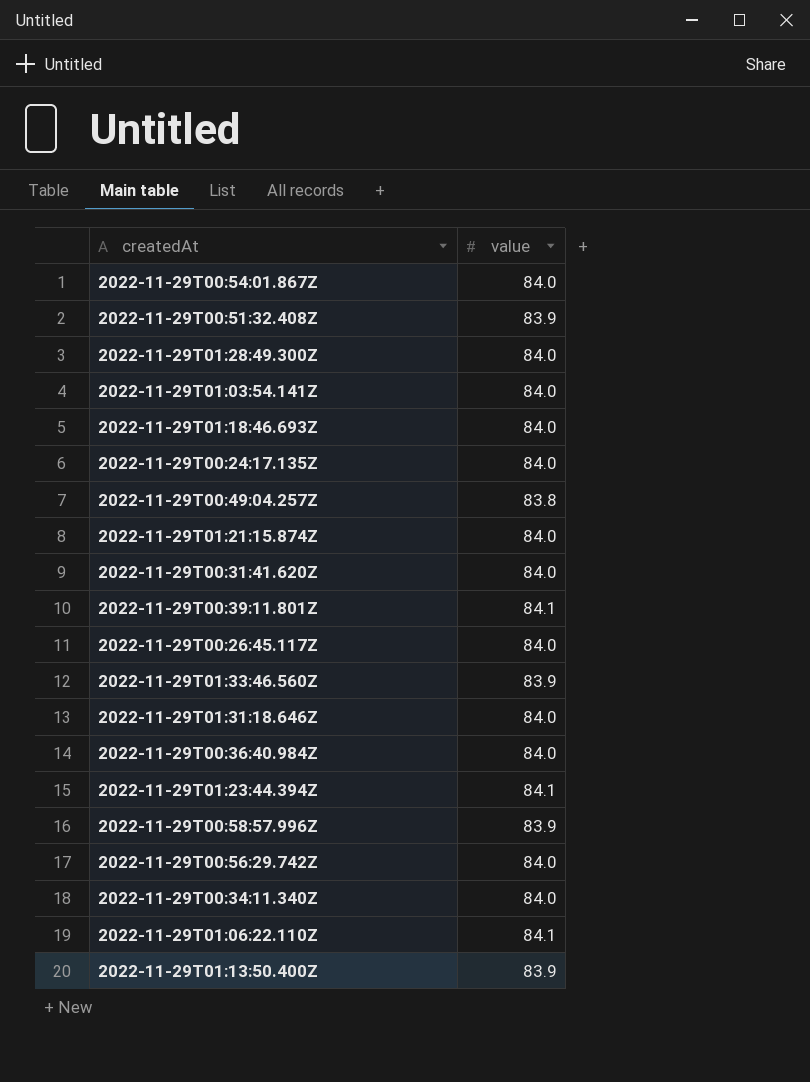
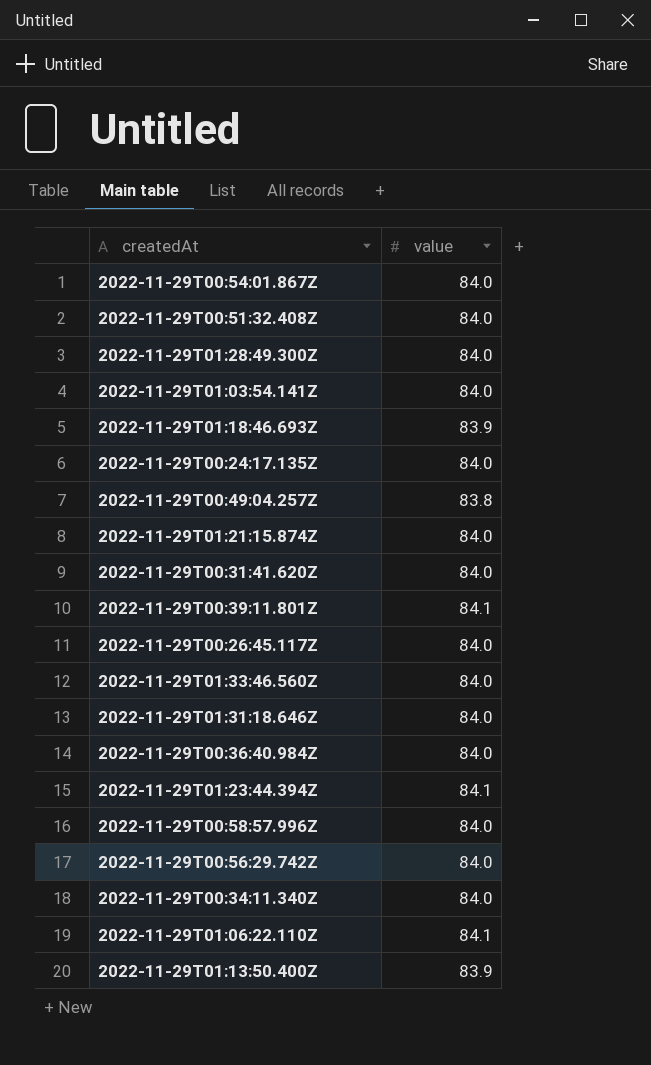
2022-11-29T00:51:32.408Z | value: 83.9 -> 84.0
2022-11-29T01:18:46.693Z | value: 84.0 -> 83.9
2022-11-29T01:33:46.560Z | value: 83.9 -> 84.0
2022-11-29T00:58:57.996Z | value: 83.9 -> 84.0

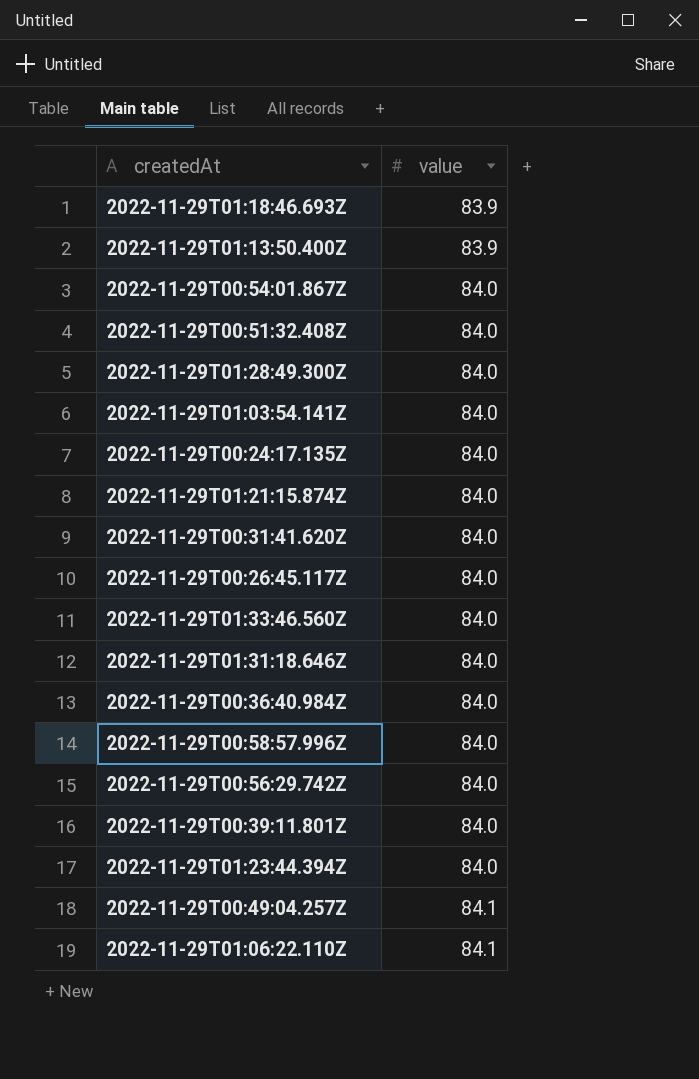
row order: none -> value ascending
row 2022-11-29T00:34:11.340Z: 84.0 -> none
2022-11-29T00:39:11.801Z | value: 84.1 -> 84.0
2022-11-29T01:23:44.394Z | value: 84.1 -> 84.0
2022-11-29T00:49:04.257Z | value: 83.8 -> 84.1

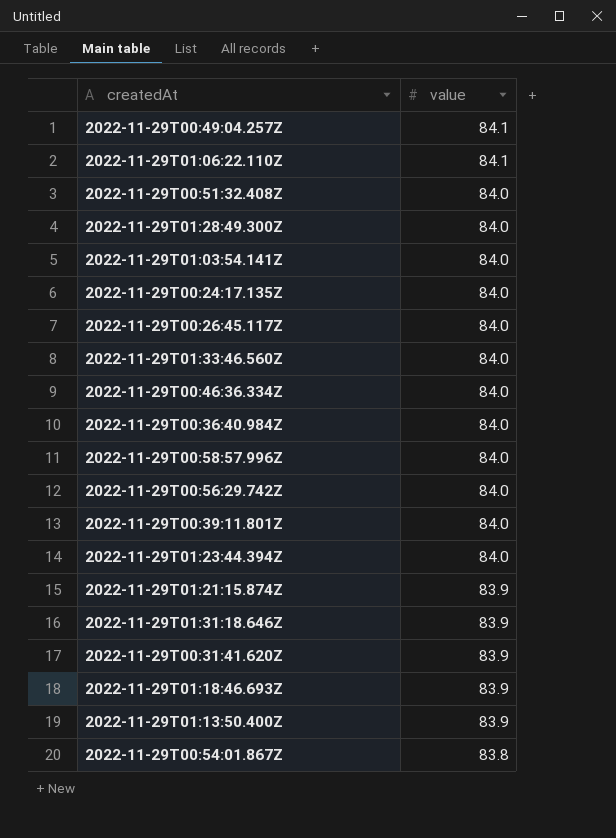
row order: value ascending -> value descending
row 2022-11-29T00:46:36.334Z: none -> 84.0
2022-11-29T01:21:15.874Z | value: 84.0 -> 83.9
2022-11-29T01:31:18.646Z | value: 84.0 -> 83.9
2022-11-29T00:31:41.620Z | value: 84.0 -> 83.9
2022-11-29T00:54:01.867Z | value: 84.0 -> 83.8

